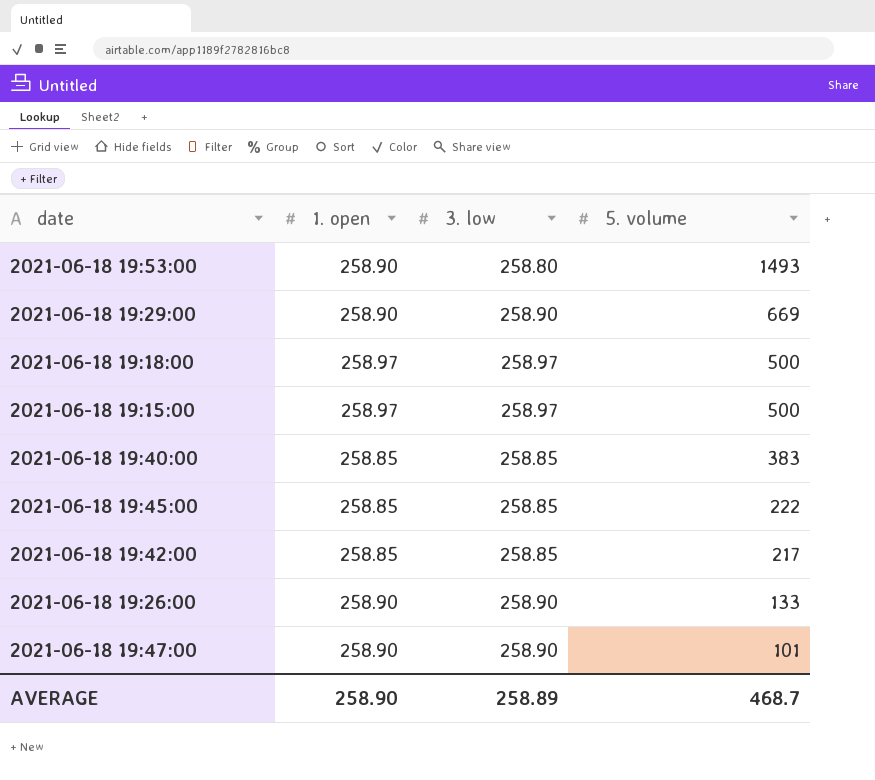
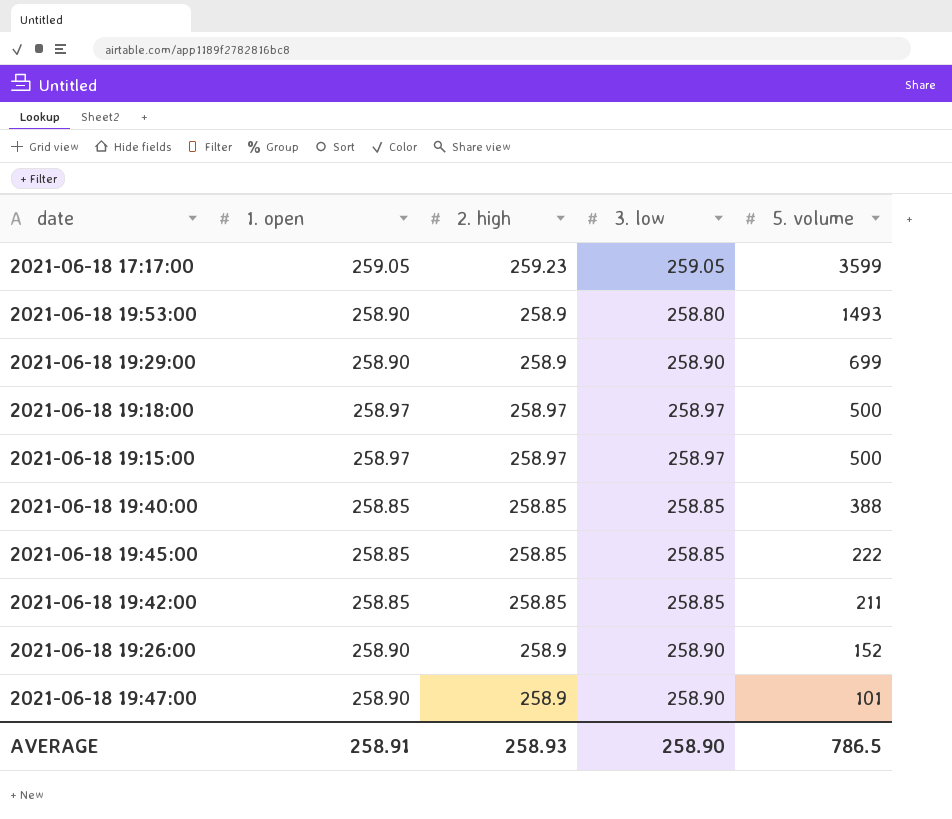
column 2. high | position: none -> 3
row 2021-06-18 17:17:00: none -> 259.05 | 259.23 | 259.05 | 3599
2021-06-18 19:29:00 | 5. volume: 669 -> 699
2021-06-18 19:40:00 | 5. volume: 383 -> 388
2021-06-18 19:42:00 | 5. volume: 217 -> 211
2021-06-18 19:26:00 | 5. volume: 133 -> 152
AVERAGE | 1. open: 258.90 -> 258.91
AVERAGE | 3. low: 258.89 -> 258.90
AVERAGE | 5. volume: 468.7 -> 786.5

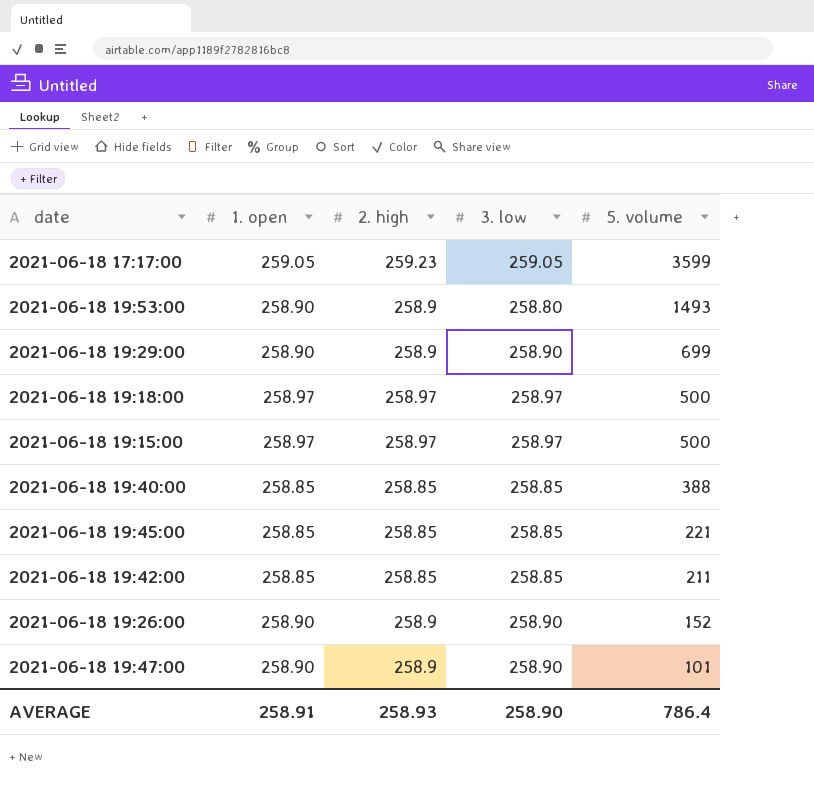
2021-06-18 19:45:00 | 5. volume: 222 -> 221
AVERAGE | 5. volume: 786.5 -> 786.4

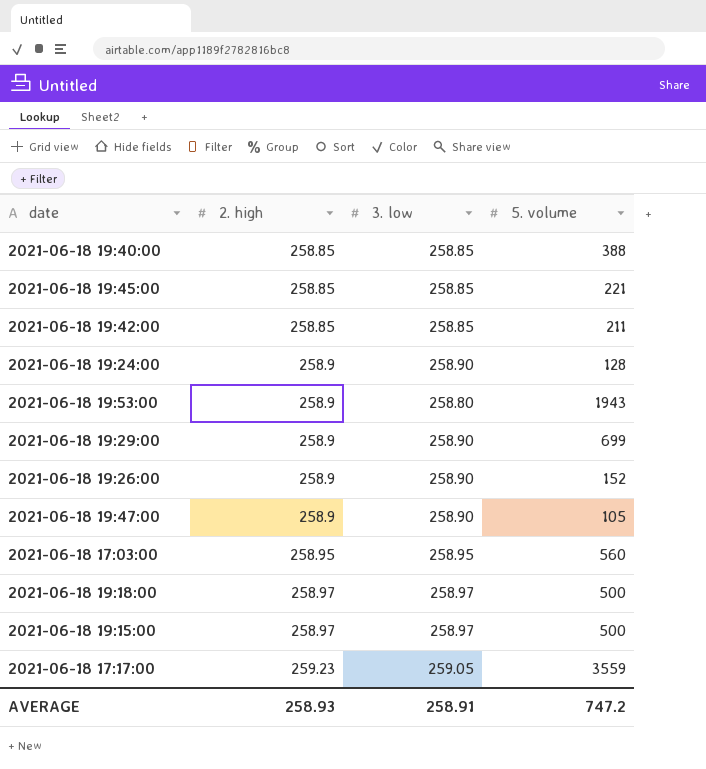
row order: 5. volume descending -> 2. high ascending
column 1. open | position: 2 -> none
row 2021-06-18 19:24:00: none -> 258.9 | 258.90 | 128
2021-06-18 19:53:00 | 5. volume: 1493 -> 1943
2021-06-18 19:47:00 | 5. volume: 101 -> 105
row 2021-06-18 17:03:00: none -> 258.95 | 258.95 | 560
2021-06-18 17:17:00 | 5. volume: 3599 -> 3559
AVERAGE | 3. low: 258.90 -> 258.91
AVERAGE | 5. volume: 786.4 -> 747.2

